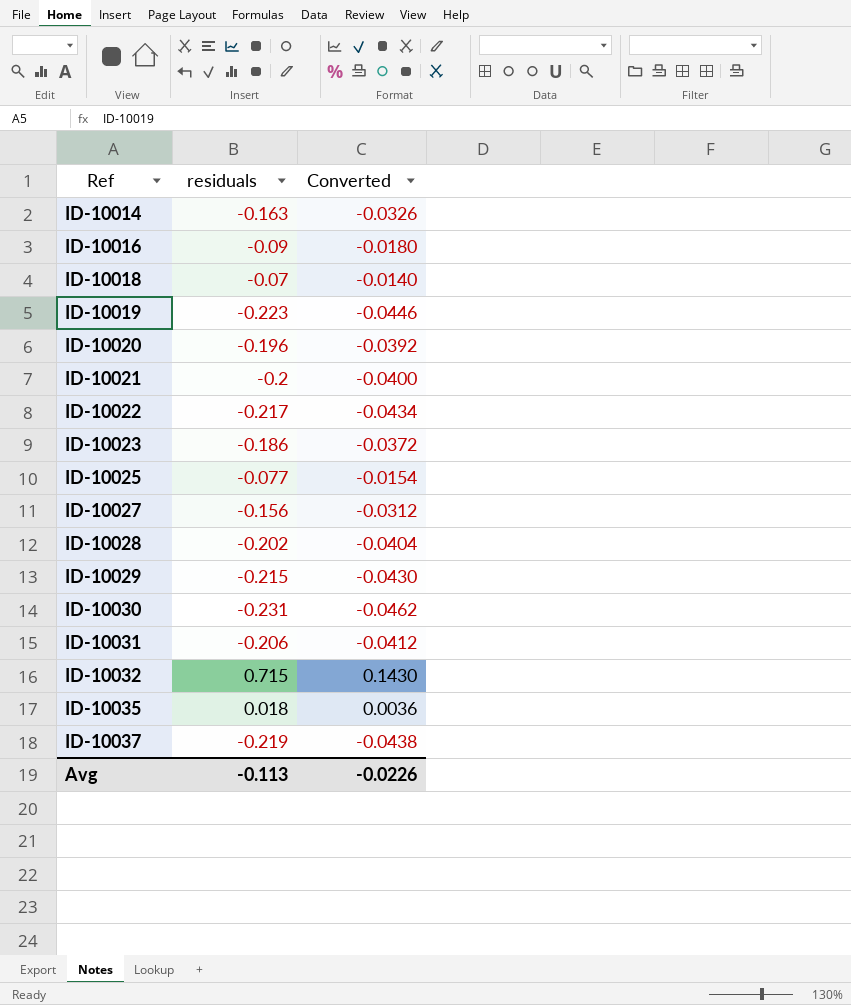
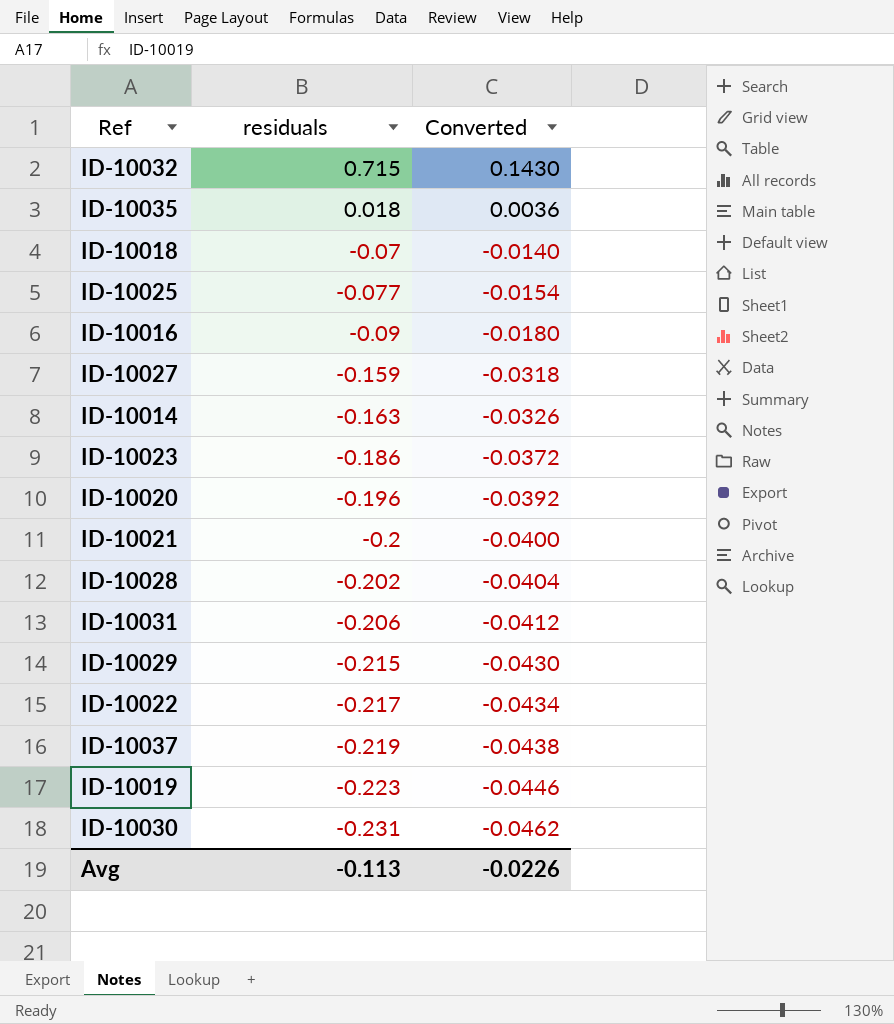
row order: Ref ascending -> residuals descending
ID-10027 | residuals: -0.156 -> -0.159
ID-10027 | Converted: -0.0312 -> -0.0318

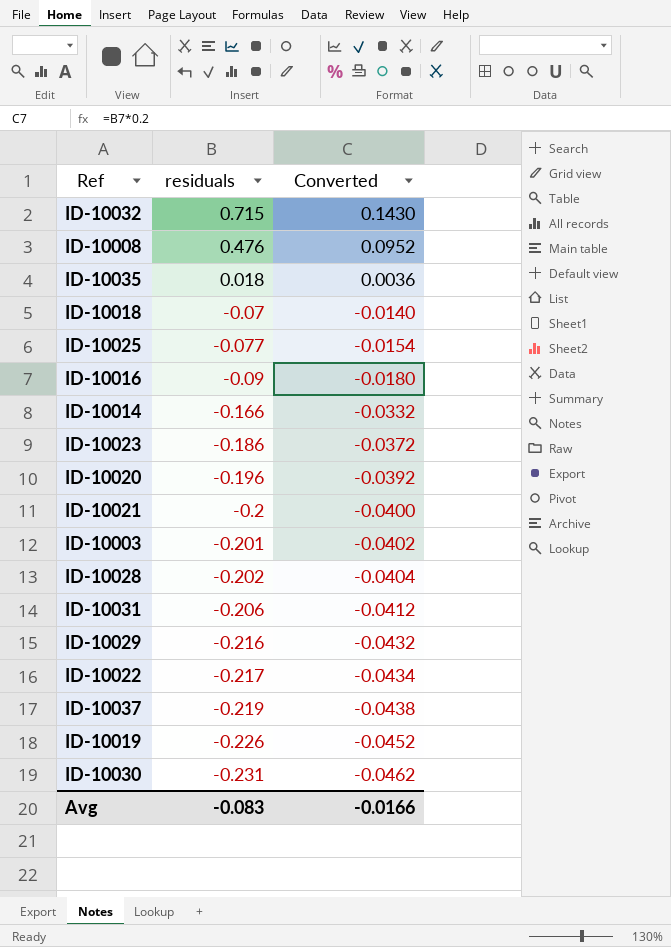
row ID-10027: -0.159 | -0.0318 -> none
row ID-10008: none -> 0.476 | 0.0952
ID-10014 | residuals: -0.163 -> -0.166
ID-10014 | Converted: -0.0326 -> -0.0332
row ID-10003: none -> -0.201 | -0.0402
ID-10029 | residuals: -0.215 -> -0.216
ID-10029 | Converted: -0.0430 -> -0.0432
ID-10019 | residuals: -0.223 -> -0.226
ID-10019 | Converted: -0.0446 -> -0.0452
Avg | residuals: -0.113 -> -0.083
Avg | Converted: -0.0226 -> -0.0166

